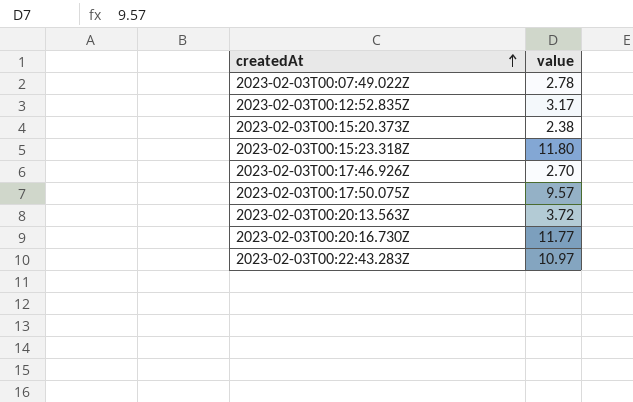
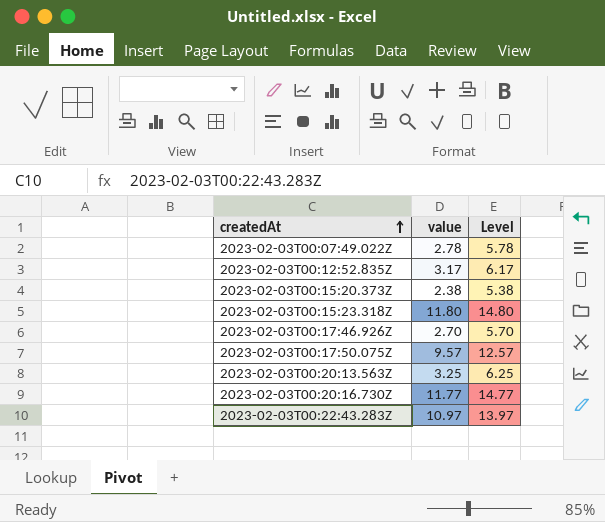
column Level | formula: none -> [value] + 3
2023-02-03T00:20:13.563Z | value: 3.72 -> 3.25

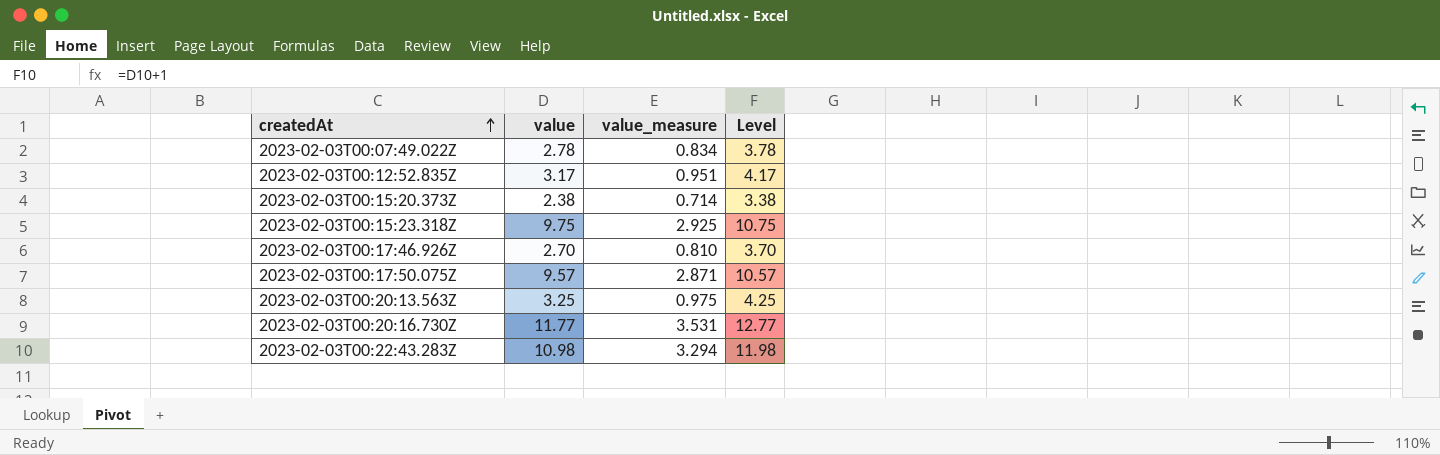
column value_measure | formula: none -> [value] * 0.3
column Level | formula: [value] + 3 -> [value] + 1
2023-02-03T00:15:23.318Z | value: 11.80 -> 9.75
2023-02-03T00:22:43.283Z | value: 10.97 -> 10.98

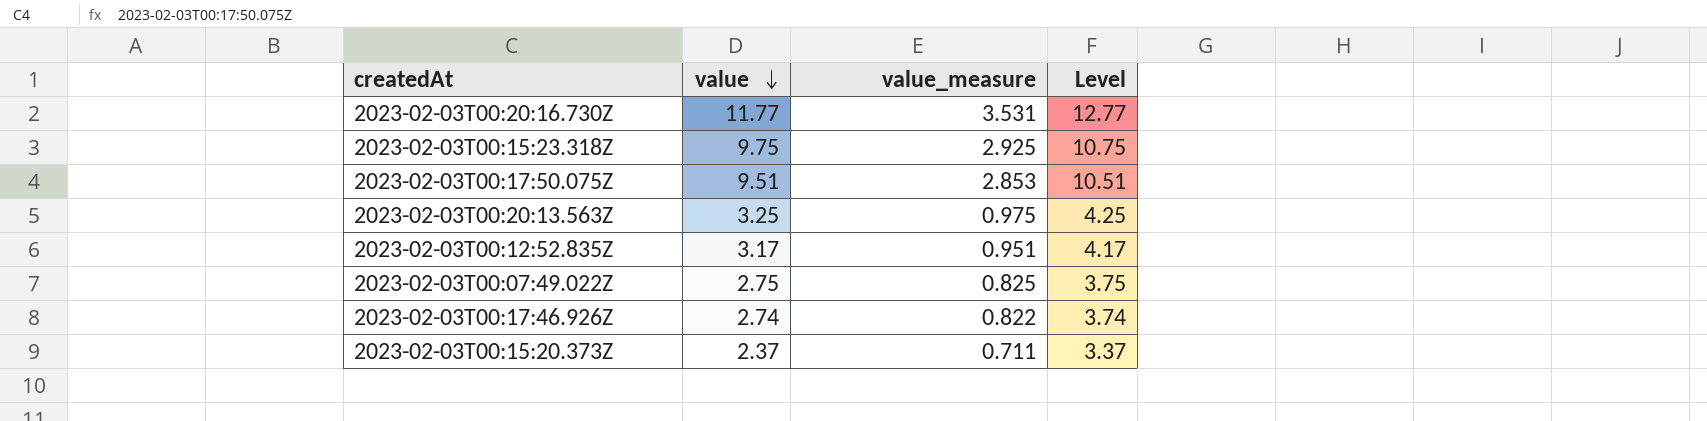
row order: createdAt ascending -> value descending
row 2023-02-03T00:22:43.283Z: 10.98 | 3.294 | 11.98 -> none
2023-02-03T00:17:50.075Z | value: 9.57 -> 9.51
2023-02-03T00:17:50.075Z | value_measure: 2.871 -> 2.853
2023-02-03T00:17:50.075Z | Level: 10.57 -> 10.51
2023-02-03T00:07:49.022Z | value: 2.78 -> 2.75
2023-02-03T00:07:49.022Z | value_measure: 0.834 -> 0.825
2023-02-03T00:07:49.022Z | Level: 3.78 -> 3.75
2023-02-03T00:17:46.926Z | value: 2.70 -> 2.74
2023-02-03T00:17:46.926Z | value_measure: 0.810 -> 0.822
2023-02-03T00:17:46.926Z | Level: 3.70 -> 3.74
2023-02-03T00:15:20.373Z | value: 2.38 -> 2.37
2023-02-03T00:15:20.373Z | value_measure: 0.714 -> 0.711
2023-02-03T00:15:20.373Z | Level: 3.38 -> 3.37

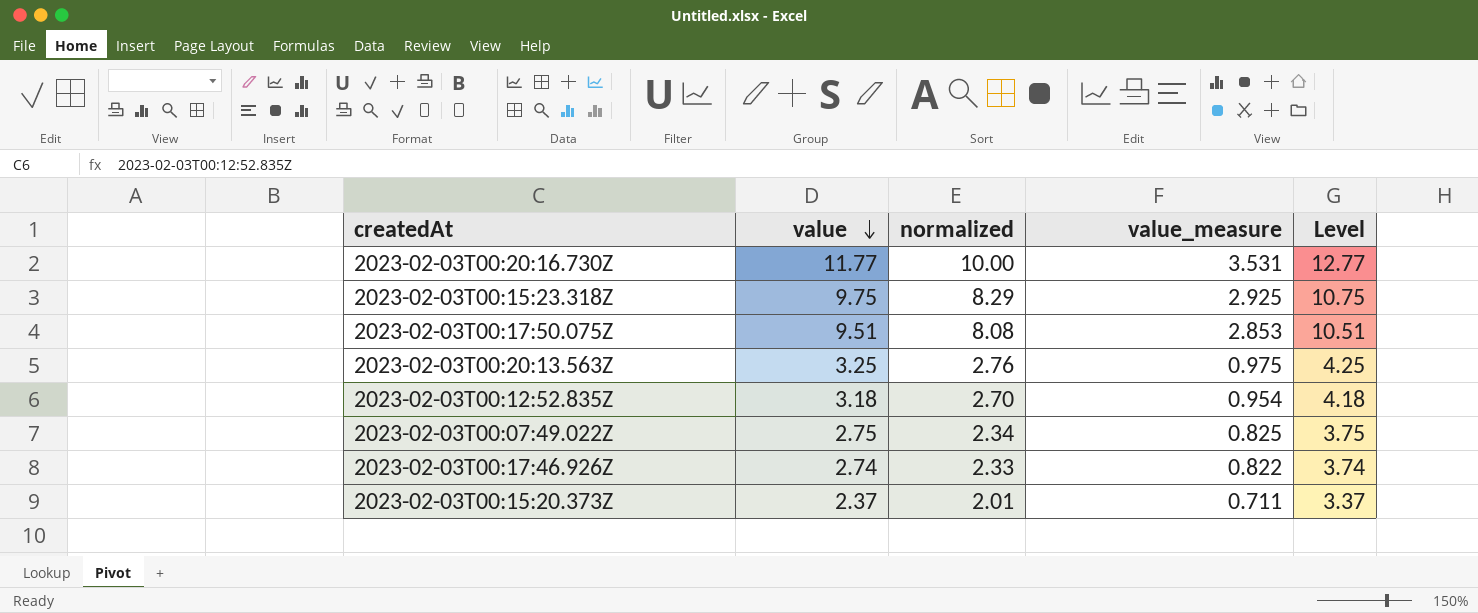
column normalized | formula: none -> [value] * 0.85
2023-02-03T00:12:52.835Z | value: 3.17 -> 3.18
2023-02-03T00:12:52.835Z | value_measure: 0.951 -> 0.954
2023-02-03T00:12:52.835Z | Level: 4.17 -> 4.18

